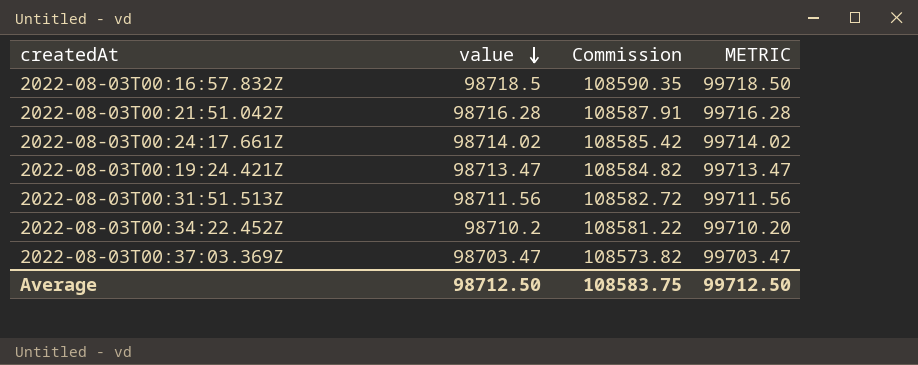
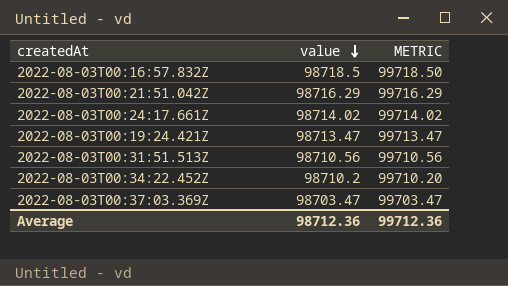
column Commission | formula: [value] * 1.1 -> none
2022-08-03T00:21:51.042Z | value: 98716.28 -> 98716.29
2022-08-03T00:21:51.042Z | METRIC: 99716.28 -> 99716.29
2022-08-03T00:31:51.513Z | value: 98711.56 -> 98710.56
2022-08-03T00:31:51.513Z | METRIC: 99711.56 -> 99710.56
Average | value: 98712.50 -> 98712.36
Average | METRIC: 99712.50 -> 99712.36

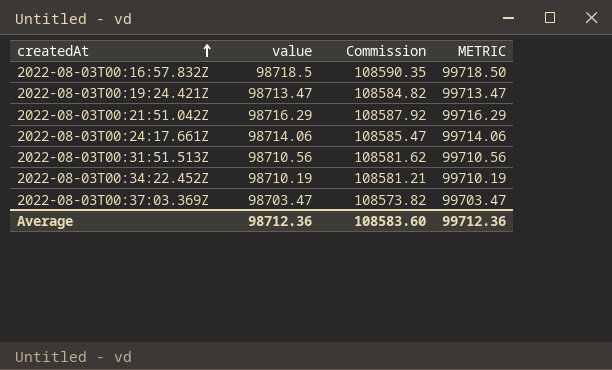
row order: value descending -> createdAt ascending
column Commission | formula: none -> [value] * 1.1
2022-08-03T00:24:17.661Z | value: 98714.02 -> 98714.06
2022-08-03T00:24:17.661Z | METRIC: 99714.02 -> 99714.06
2022-08-03T00:34:22.452Z | value: 98710.2 -> 98710.19
2022-08-03T00:34:22.452Z | METRIC: 99710.20 -> 99710.19

